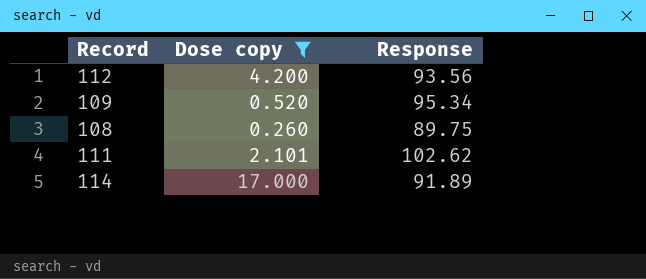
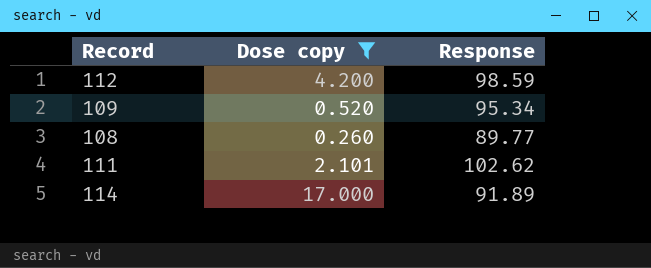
112 | Response: 93.56 -> 98.59
108 | Response: 89.75 -> 89.77

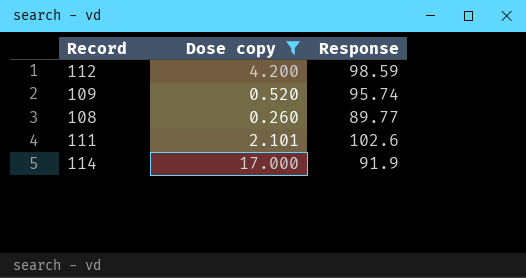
109 | Response: 95.34 -> 95.74
111 | Response: 102.62 -> 102.6
114 | Response: 91.89 -> 91.9

